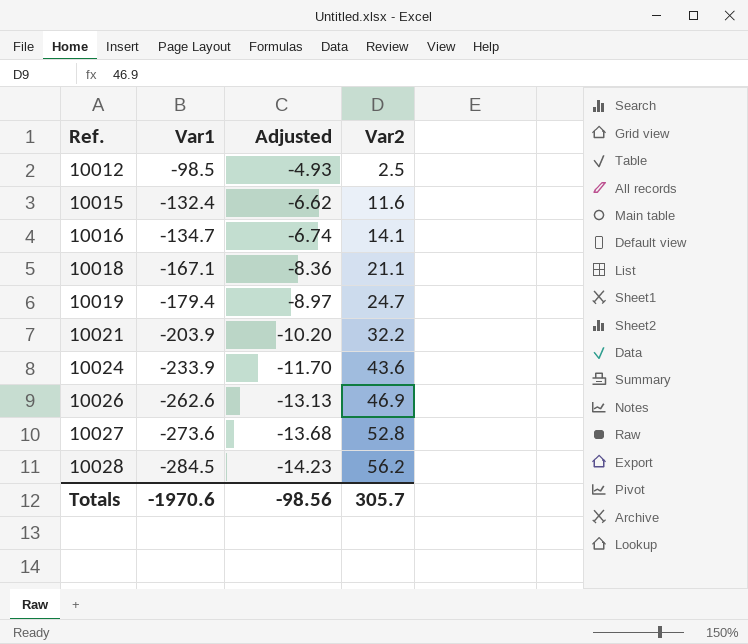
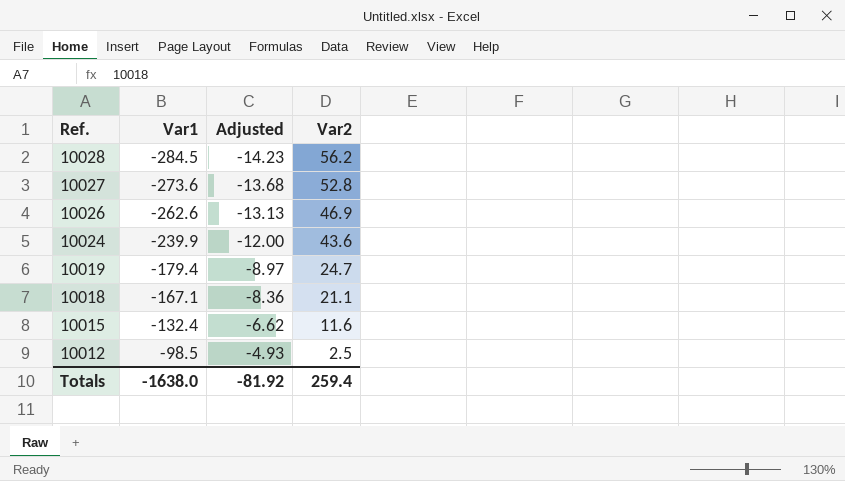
row order: Ref. ascending -> Ref. descending
row 10016: -134.7 | -6.74 | 14.1 -> none
row 10021: -203.9 | -10.20 | 32.2 -> none
10024 | Var1: -233.9 -> -239.9
10024 | Adjusted: -11.70 -> -12.00
Totals | Var1: -1970.6 -> -1638.0
Totals | Adjusted: -98.56 -> -81.92
Totals | Var2: 305.7 -> 259.4

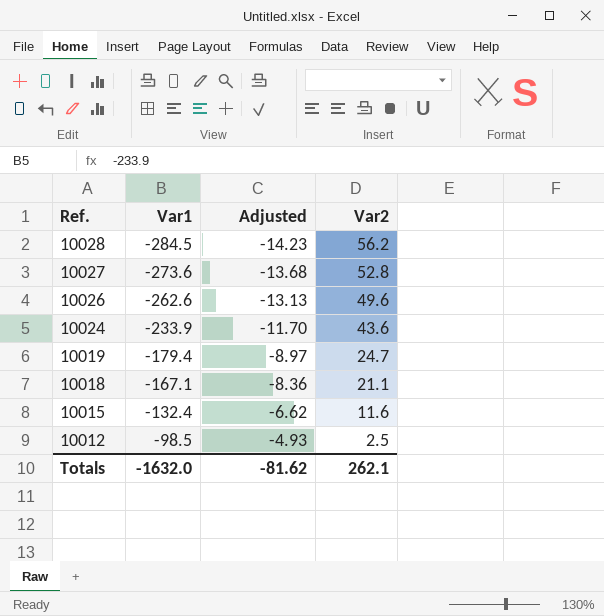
10026 | Var2: 46.9 -> 49.6
10024 | Var1: -239.9 -> -233.9
10024 | Adjusted: -12.00 -> -11.70
Totals | Var1: -1638.0 -> -1632.0
Totals | Adjusted: -81.92 -> -81.62
Totals | Var2: 259.4 -> 262.1

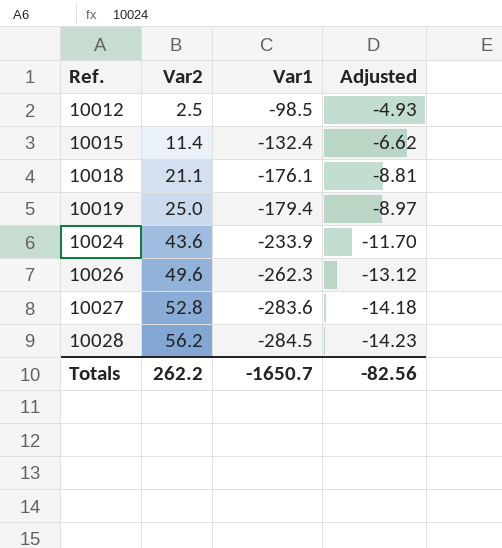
row order: Ref. descending -> Ref. ascending
column Var2 | position: 4 -> 2
10015 | Var2: 11.6 -> 11.4
10018 | Var1: -167.1 -> -176.1
10018 | Adjusted: -8.36 -> -8.81
10019 | Var2: 24.7 -> 25.0
10026 | Var1: -262.6 -> -262.3
10026 | Adjusted: -13.13 -> -13.12
10027 | Var1: -273.6 -> -283.6
10027 | Adjusted: -13.68 -> -14.18
Totals | Var2: 262.1 -> 262.2
Totals | Var1: -1632.0 -> -1650.7
Totals | Adjusted: -81.62 -> -82.56

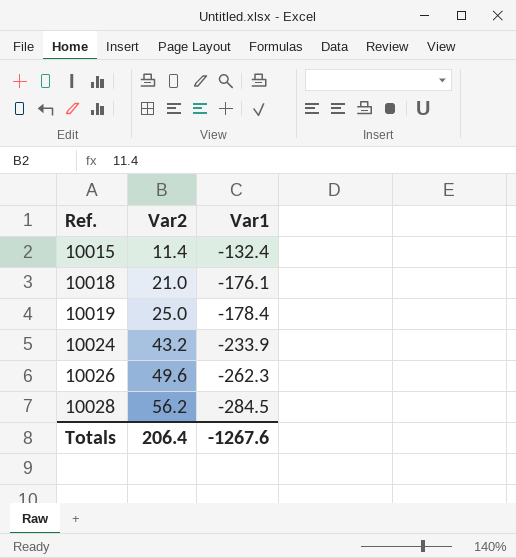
column Adjusted | formula: [Var1] * 0.05 -> none
row 10012: 2.5 | -98.5 | -4.93 -> none
row 10027: 52.8 | -283.6 | -14.18 -> none
10018 | Var2: 21.1 -> 21.0
10019 | Var1: -179.4 -> -178.4
10024 | Var2: 43.6 -> 43.2
Totals | Var2: 262.2 -> 206.4
Totals | Var1: -1650.7 -> -1267.6

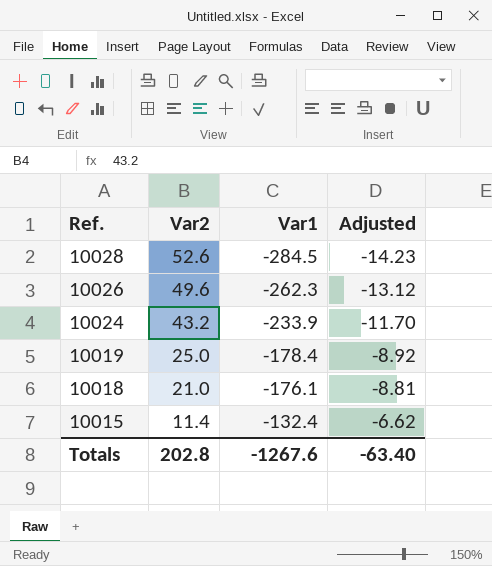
row order: Ref. ascending -> Ref. descending
column Adjusted | formula: none -> [Var1] * 0.05
10028 | Var2: 56.2 -> 52.6
Totals | Var2: 206.4 -> 202.8

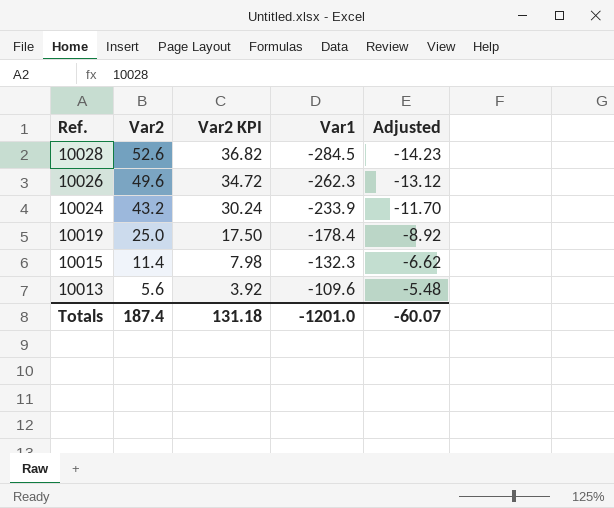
column Var2 KPI | formula: none -> [Var2] * 0.7
row 10018: 21.0 | -176.1 | -8.81 -> none
10015 | Var1: -132.4 -> -132.3
row 10013: none -> 5.6 | 3.92 | -109.6 | -5.48
Totals | Var2: 202.8 -> 187.4
Totals | Var1: -1267.6 -> -1201.0
Totals | Adjusted: -63.40 -> -60.07

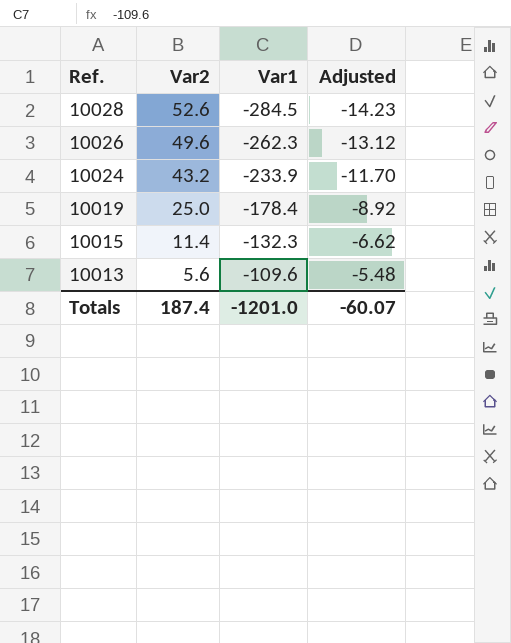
column Var2 KPI | formula: [Var2] * 0.7 -> none

